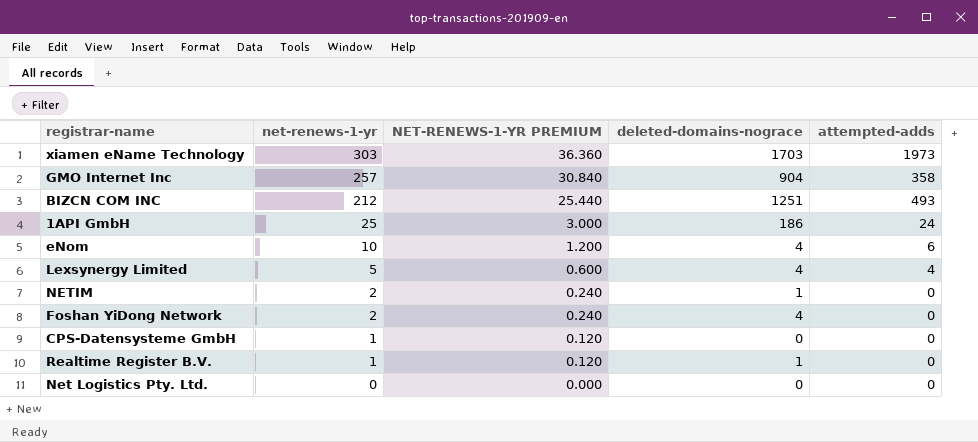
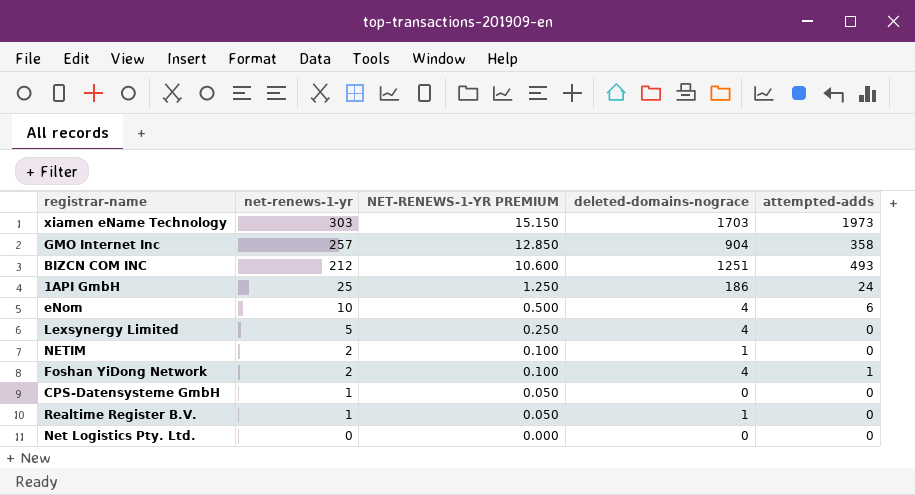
column NET-RENEWS-1-YR PREMIUM | formula: [net-renews-1-yr] * 0.12 -> [net-renews-1-yr] * 0.05
Lexsynergy Limited | attempted-adds: 4 -> 0
Foshan YiDong Network | attempted-adds: 0 -> 1

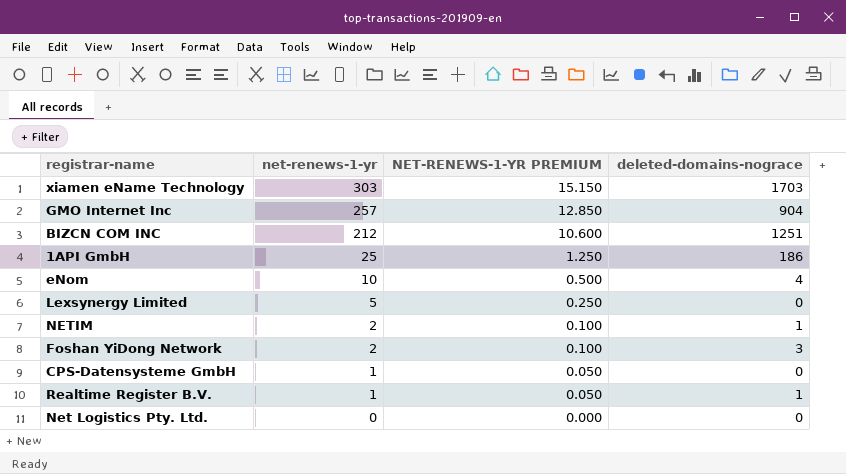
column attempted-adds | position: 5 -> none
Lexsynergy Limited | deleted-domains-nograce: 4 -> 0
Foshan YiDong Network | deleted-domains-nograce: 4 -> 3

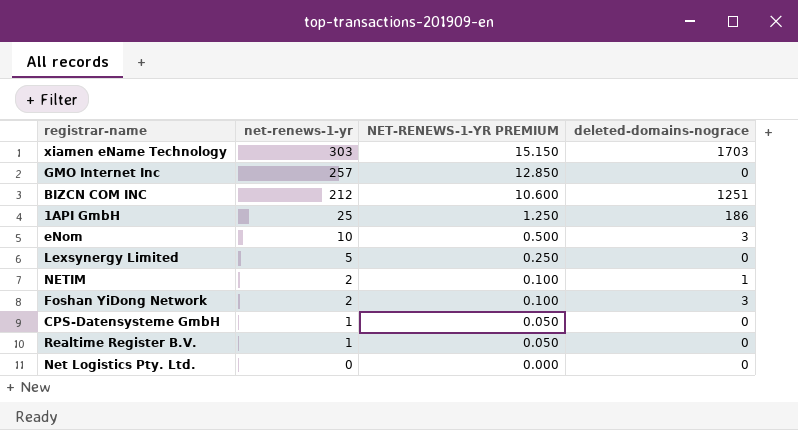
GMO Internet Inc | deleted-domains-nograce: 904 -> 0
eNom | deleted-domains-nograce: 4 -> 3
Realtime Register B.V. | deleted-domains-nograce: 1 -> 0

